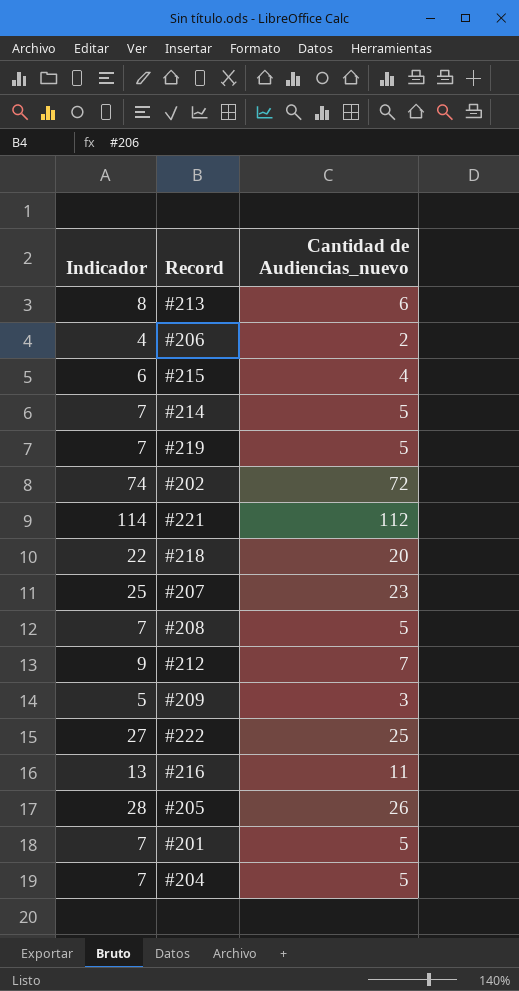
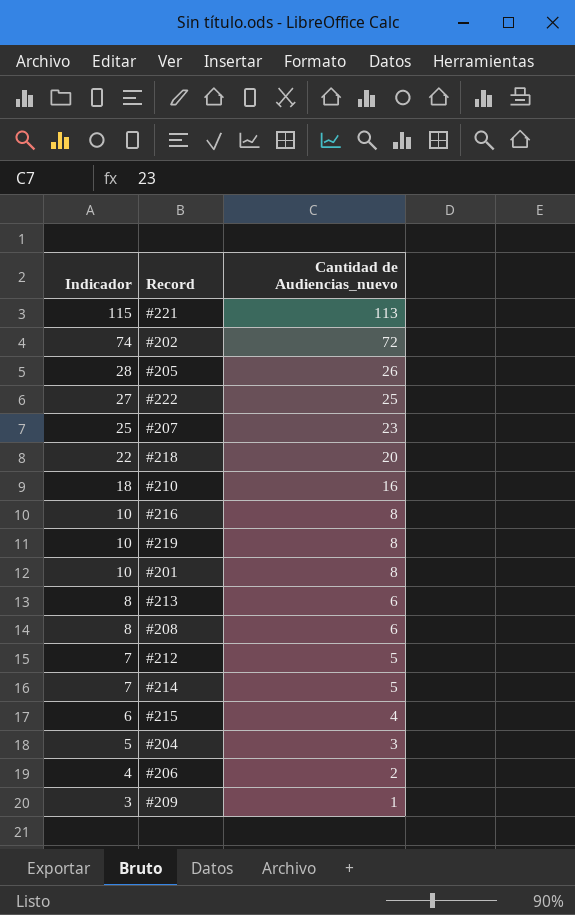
row order: none -> Indicador descending
#221 | Indicador: 114 -> 115
#221 | Cantidad de Audiencias_nuevo: 112 -> 113
row #210: none -> 18 | 16
#216 | Indicador: 13 -> 10
#216 | Cantidad de Audiencias_nuevo: 11 -> 8
#219 | Indicador: 7 -> 10
#219 | Cantidad de Audiencias_nuevo: 5 -> 8
#201 | Indicador: 7 -> 10
#201 | Cantidad de Audiencias_nuevo: 5 -> 8
#208 | Indicador: 7 -> 8
#208 | Cantidad de Audiencias_nuevo: 5 -> 6
#212 | Indicador: 9 -> 7
#212 | Cantidad de Audiencias_nuevo: 7 -> 5
#204 | Indicador: 7 -> 5
#204 | Cantidad de Audiencias_nuevo: 5 -> 3
#209 | Indicador: 5 -> 3
#209 | Cantidad de Audiencias_nuevo: 3 -> 1

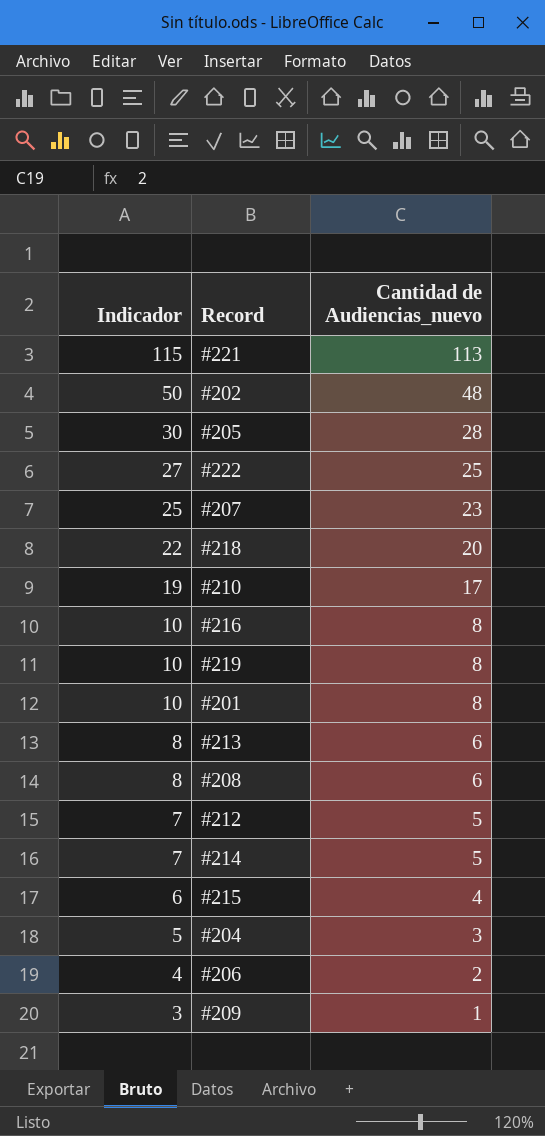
#202 | Indicador: 74 -> 50
#202 | Cantidad de Audiencias_nuevo: 72 -> 48
#205 | Indicador: 28 -> 30
#205 | Cantidad de Audiencias_nuevo: 26 -> 28
#210 | Indicador: 18 -> 19
#210 | Cantidad de Audiencias_nuevo: 16 -> 17

